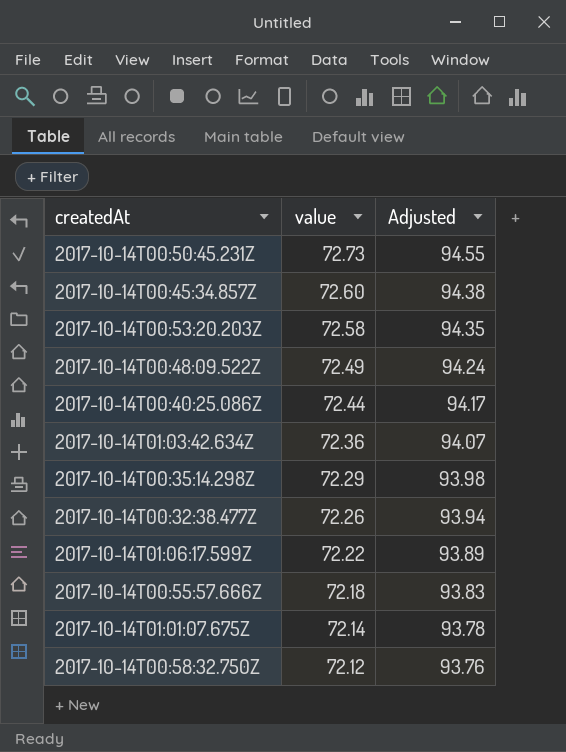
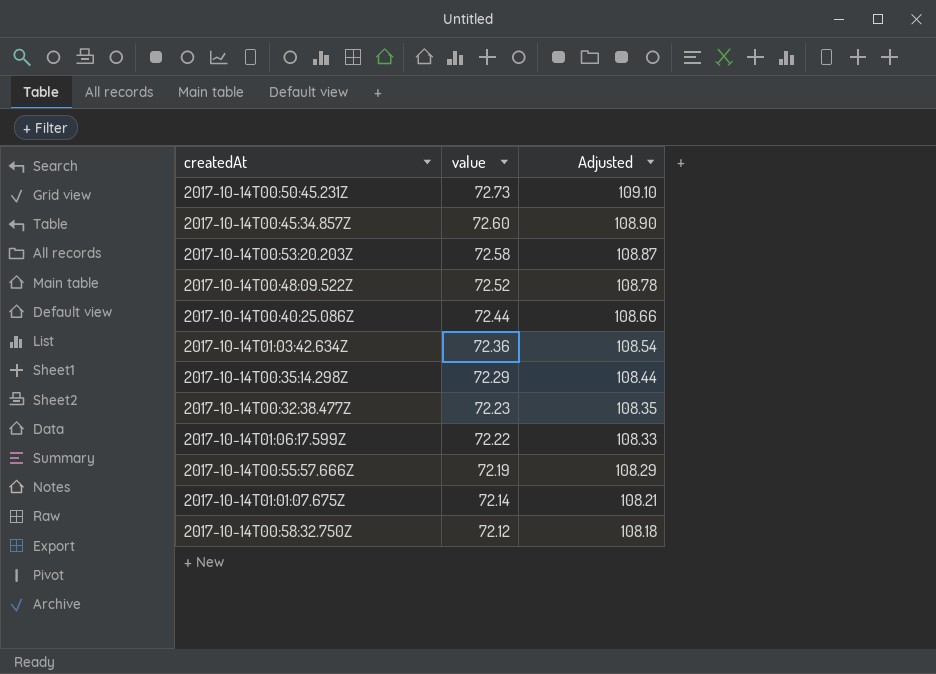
column Adjusted | formula: [value] * 1.3 -> [value] * 1.5
2017-10-14T00:48:09.522Z | value: 72.49 -> 72.52
2017-10-14T00:32:38.477Z | value: 72.26 -> 72.23
2017-10-14T00:55:57.666Z | value: 72.18 -> 72.19

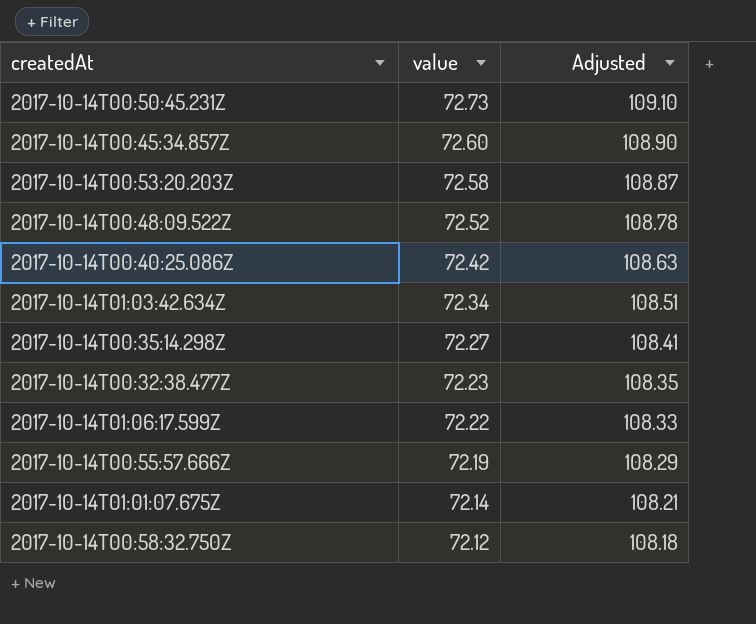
2017-10-14T00:40:25.086Z | value: 72.44 -> 72.42
2017-10-14T00:40:25.086Z | Adjusted: 108.66 -> 108.63
2017-10-14T01:03:42.634Z | value: 72.36 -> 72.34
2017-10-14T01:03:42.634Z | Adjusted: 108.54 -> 108.51
2017-10-14T00:35:14.298Z | value: 72.29 -> 72.27
2017-10-14T00:35:14.298Z | Adjusted: 108.44 -> 108.41

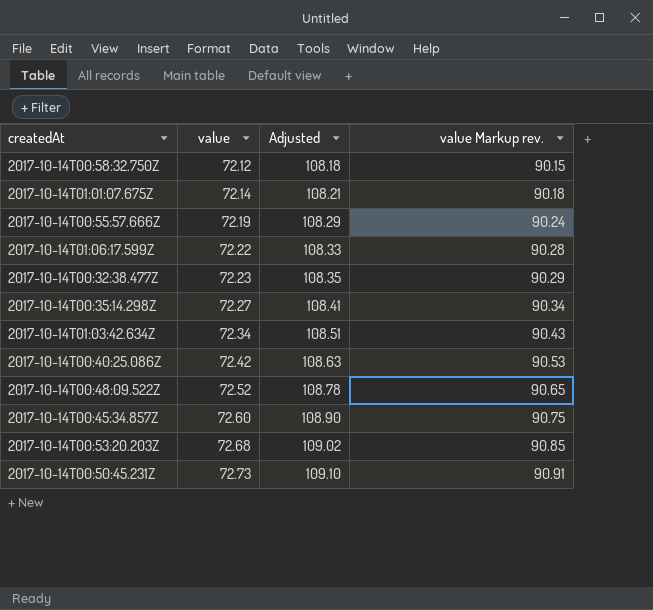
row order: value descending -> value ascending
column value Markup rev. | formula: none -> [value] * 1.25
2017-10-14T00:53:20.203Z | value: 72.58 -> 72.68
2017-10-14T00:53:20.203Z | Adjusted: 108.87 -> 109.02

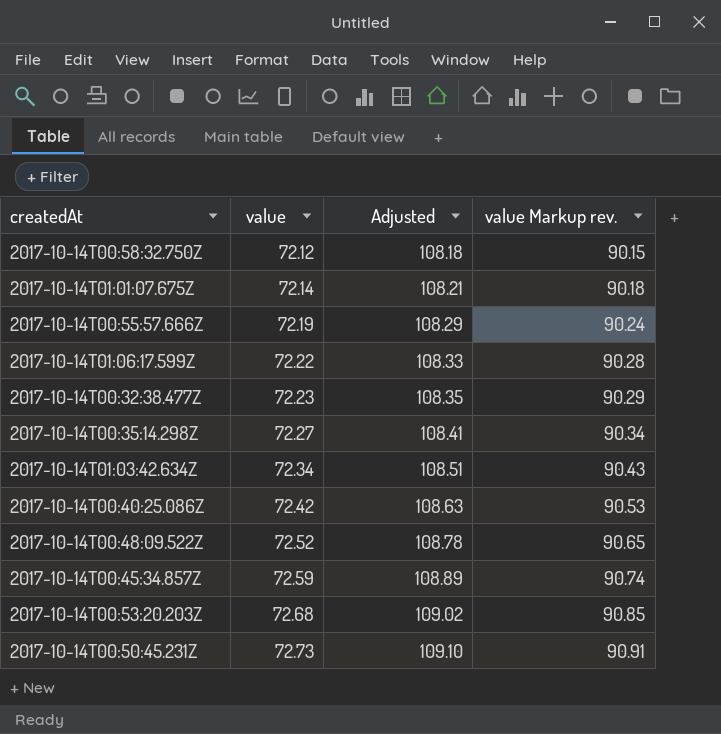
2017-10-14T00:45:34.857Z | value: 72.60 -> 72.59
2017-10-14T00:45:34.857Z | Adjusted: 108.90 -> 108.89
2017-10-14T00:45:34.857Z | value Markup rev.: 90.75 -> 90.74

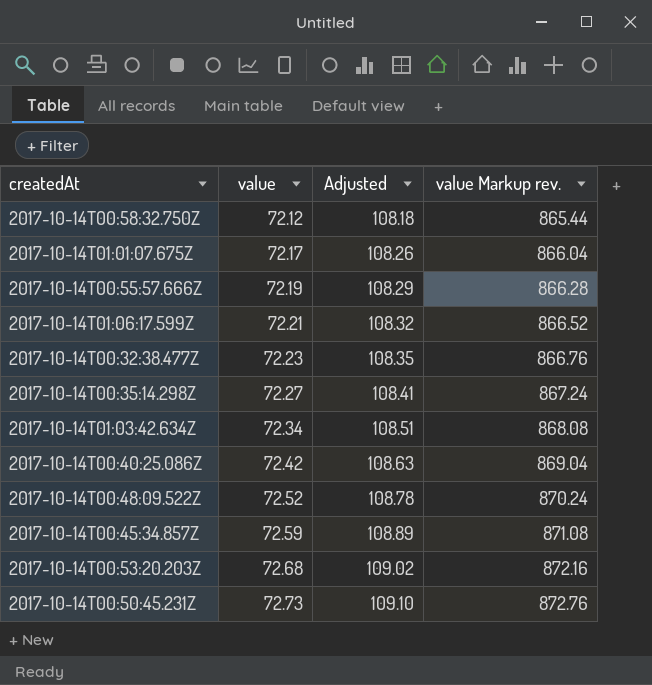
column value Markup rev. | formula: [value] * 1.25 -> [value] * 12
2017-10-14T01:01:07.675Z | value: 72.14 -> 72.17
2017-10-14T01:01:07.675Z | Adjusted: 108.21 -> 108.26
2017-10-14T01:06:17.599Z | value: 72.22 -> 72.21
2017-10-14T01:06:17.599Z | Adjusted: 108.33 -> 108.32

